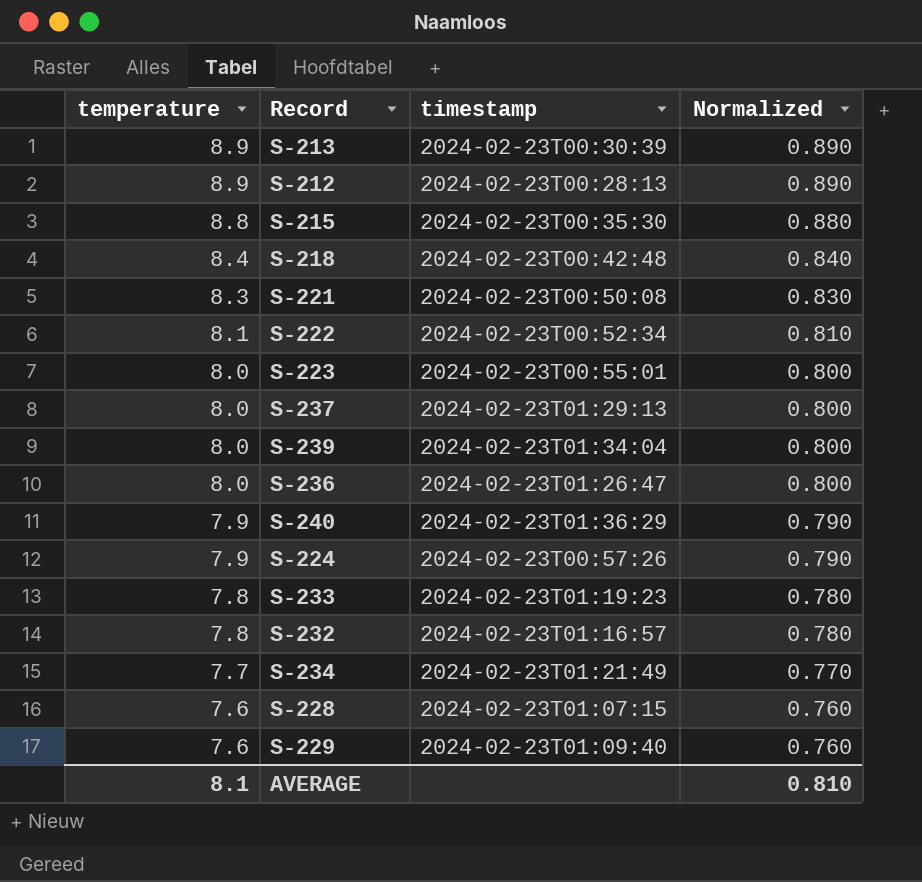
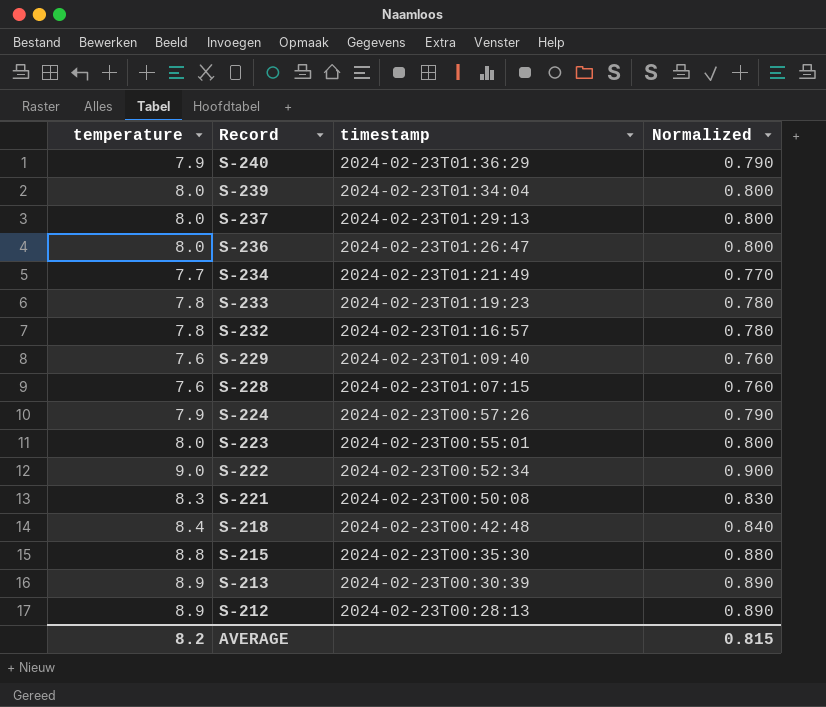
row order: temperature descending -> Record descending
S-222 | temperature: 8.1 -> 9.0
S-222 | Normalized: 0.810 -> 0.900
AVERAGE | temperature: 8.1 -> 8.2
AVERAGE | Normalized: 0.810 -> 0.815

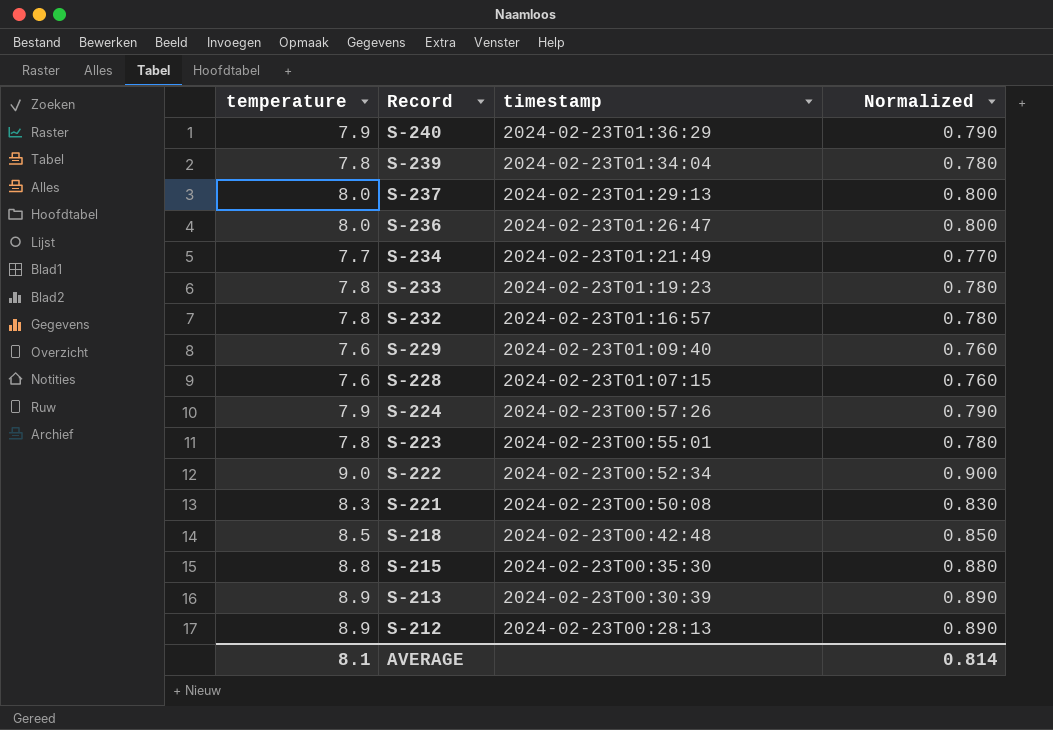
S-239 | temperature: 8.0 -> 7.8
S-239 | Normalized: 0.800 -> 0.780
S-223 | temperature: 8.0 -> 7.8
S-223 | Normalized: 0.800 -> 0.780
S-218 | temperature: 8.4 -> 8.5
S-218 | Normalized: 0.840 -> 0.850
AVERAGE | temperature: 8.2 -> 8.1
AVERAGE | Normalized: 0.815 -> 0.814

